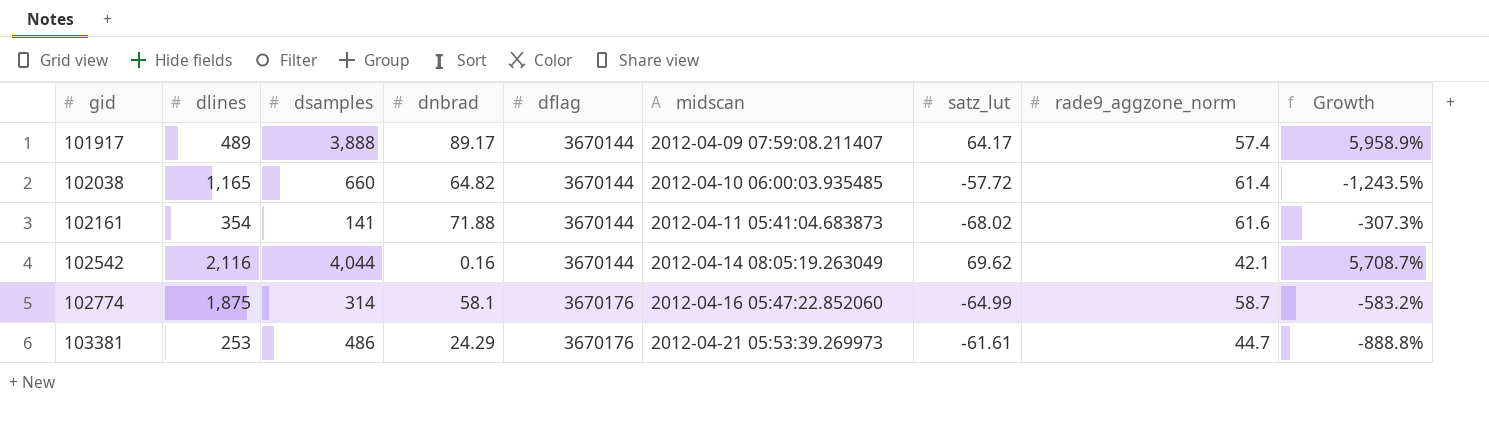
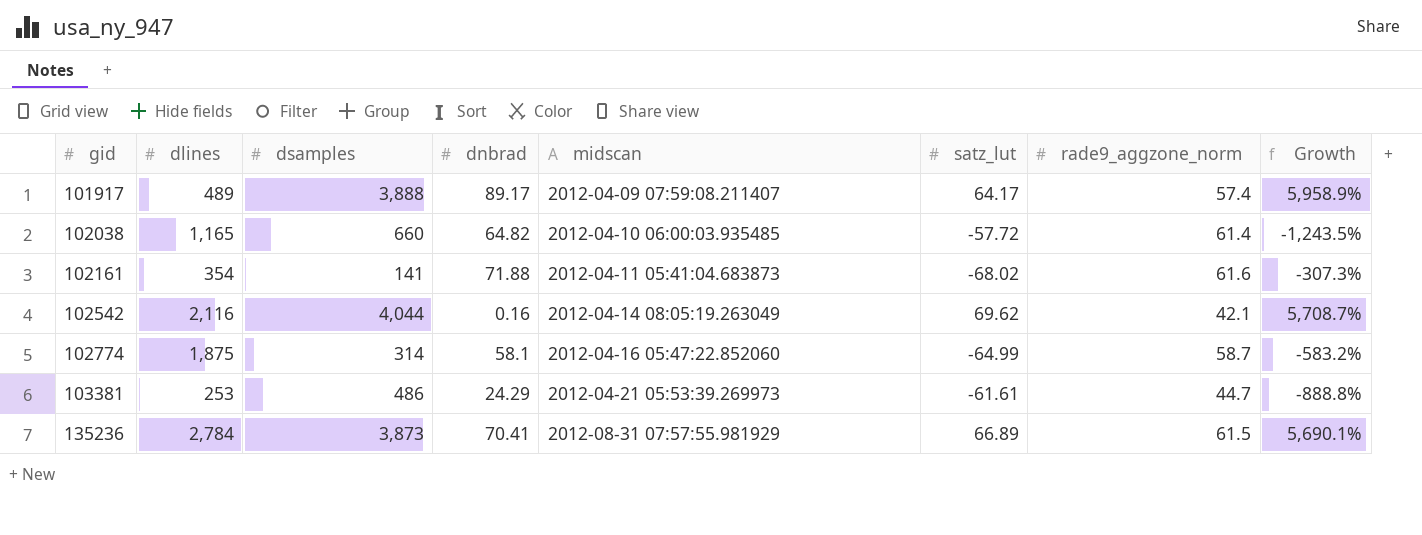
column dflag | position: 5 -> none
row 135236: none -> 2,784 | 3,873 | 70.41 | 2012-08-31 07:57:55.981929 | 66.89 | 61.5 | 5,690.1%

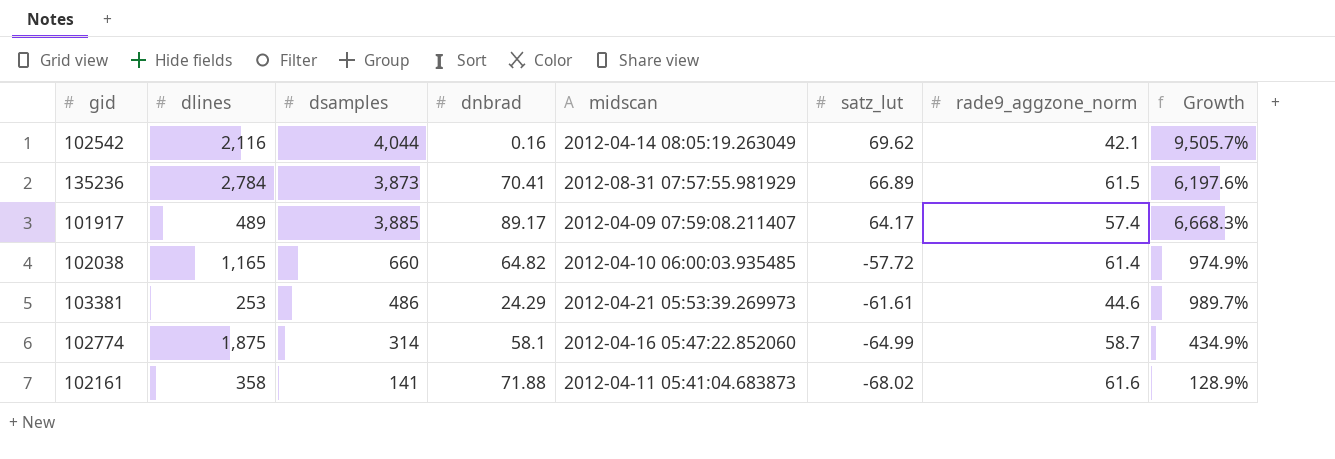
row order: gid ascending -> satz_lut descending
column Growth | formula: ([dsamples] - [satz_lut]) / [satz_lut] -> ([dsamples] - [rade9_aggzone_norm]) / [rade9_aggzone_norm]
101917 | dsamples: 3,888 -> 3,885
103381 | rade9_aggzone_norm: 44.7 -> 44.6
102161 | dlines: 354 -> 358

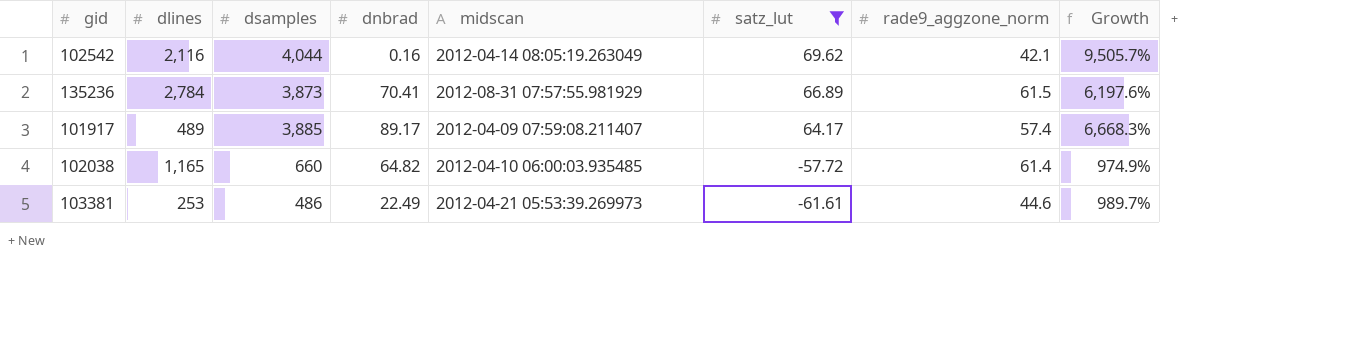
filter: none -> satz_lut >= -61.61
103381 | dnbrad: 24.29 -> 22.49

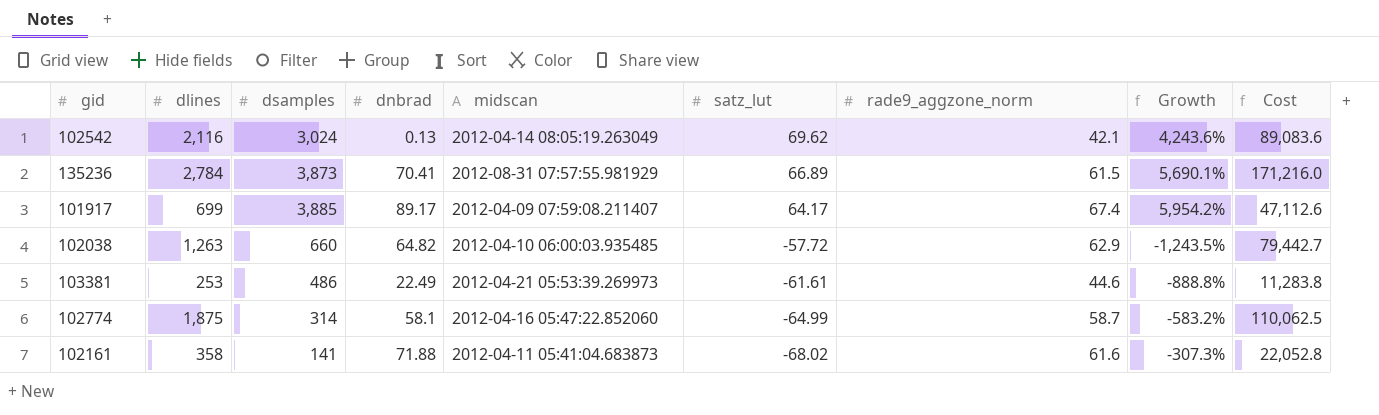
filter: satz_lut >= -61.61 -> none
column Growth | formula: ([dsamples] - [rade9_aggzone_norm]) / [rade9_aggzone_norm] -> ([dsamples] - [satz_lut]) / [satz_lut]
column Cost | formula: none -> [dlines] * [rade9_aggzone_norm]
102542 | dsamples: 4,044 -> 3,024
102542 | dnbrad: 0.16 -> 0.13
101917 | dlines: 489 -> 699
101917 | rade9_aggzone_norm: 57.4 -> 67.4
102038 | dlines: 1,165 -> 1,263
102038 | rade9_aggzone_norm: 61.4 -> 62.9

